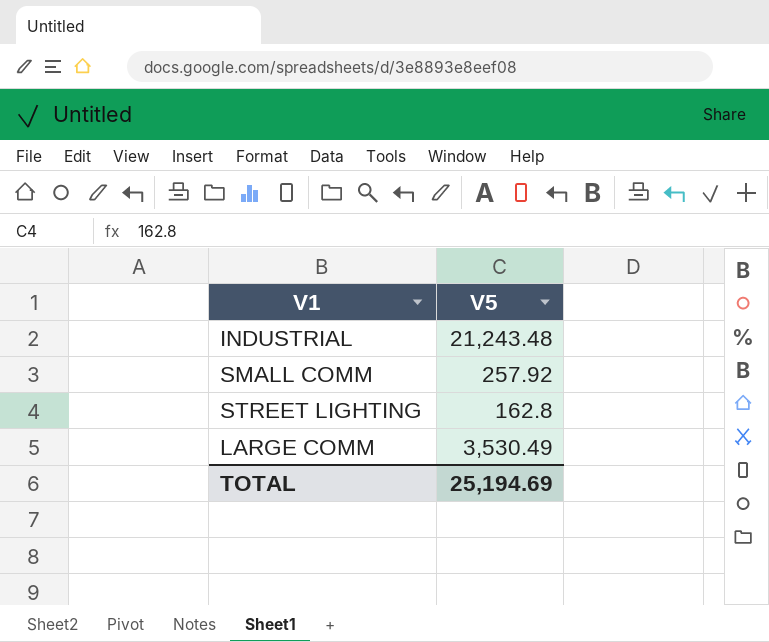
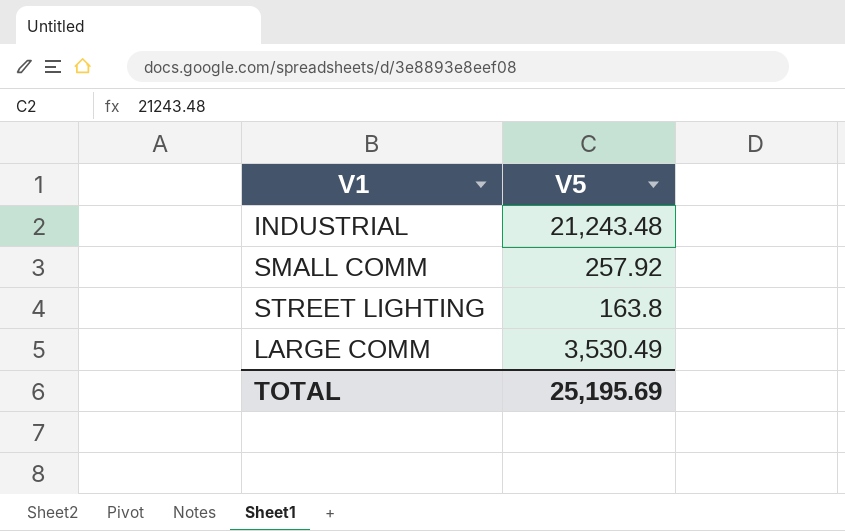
STREET LIGHTING | V5: 162.8 -> 163.8
TOTAL | V5: 25,194.69 -> 25,195.69

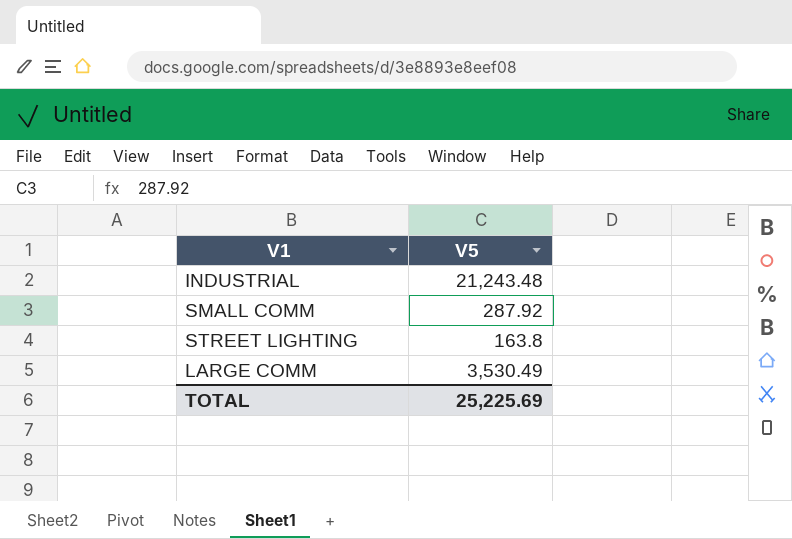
SMALL COMM | V5: 257.92 -> 287.92
TOTAL | V5: 25,195.69 -> 25,225.69

